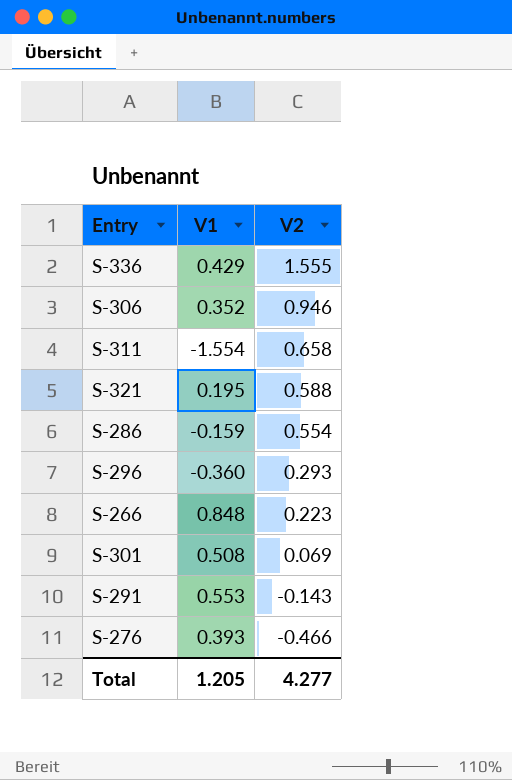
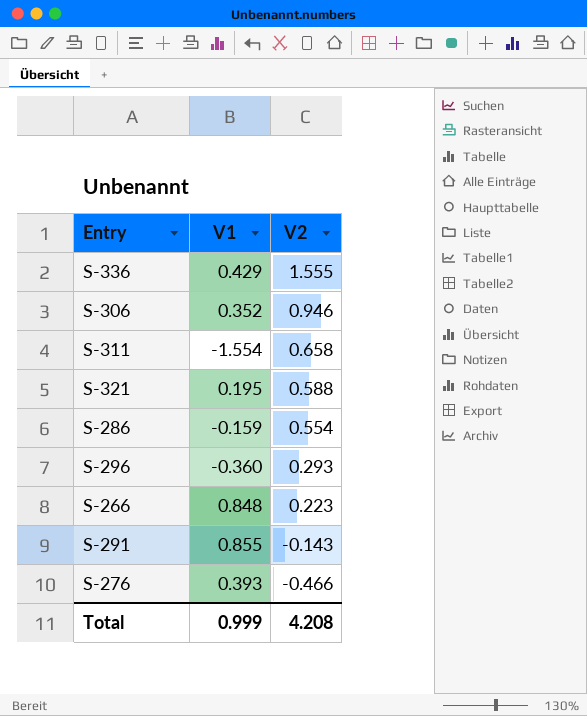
row S-301: 0.508 | 0.069 -> none
S-291 | V1: 0.553 -> 0.855
Total | V1: 1.205 -> 0.999
Total | V2: 4.277 -> 4.208

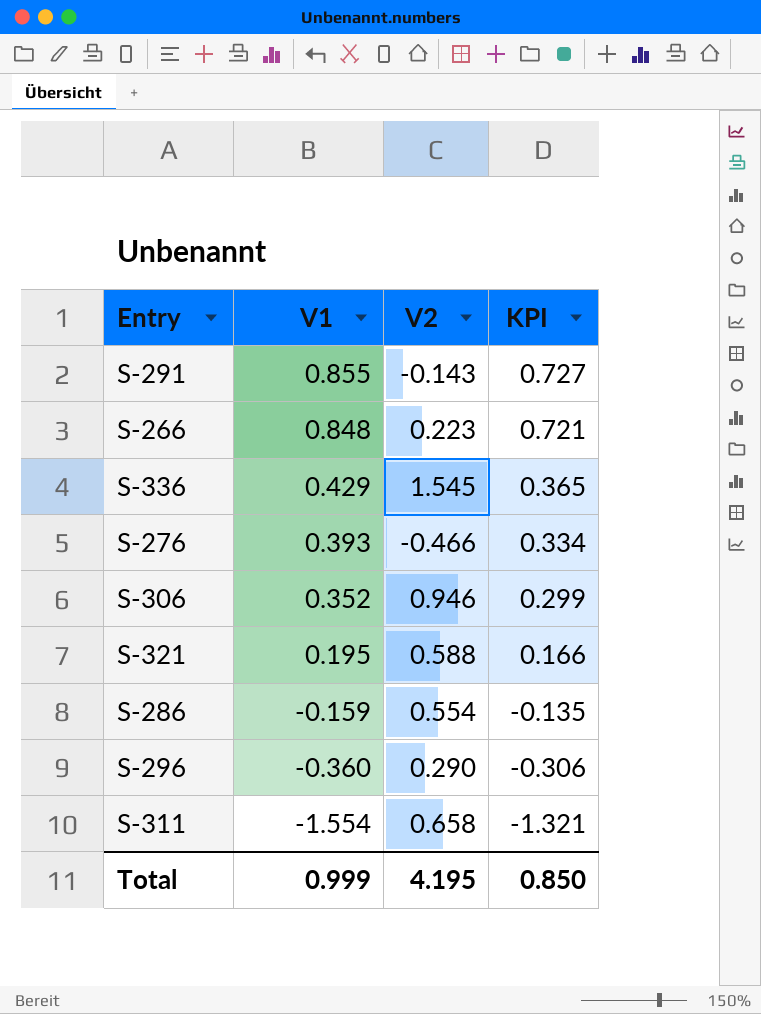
row order: V2 descending -> V1 descending
column KPI | formula: none -> [V1] * 0.85
S-336 | V2: 1.555 -> 1.545
S-296 | V2: 0.293 -> 0.290
Total | V2: 4.208 -> 4.195

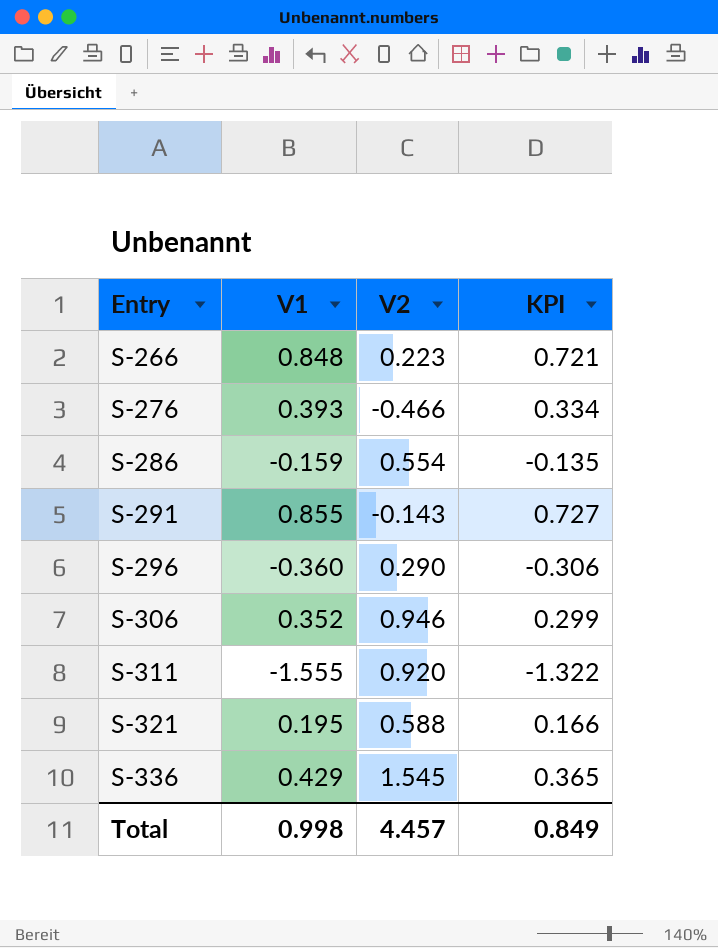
row order: V1 descending -> Entry ascending
S-311 | V1: -1.554 -> -1.555
S-311 | V2: 0.658 -> 0.920
S-311 | KPI: -1.321 -> -1.322
Total | V1: 0.999 -> 0.998
Total | V2: 4.195 -> 4.457
Total | KPI: 0.850 -> 0.849

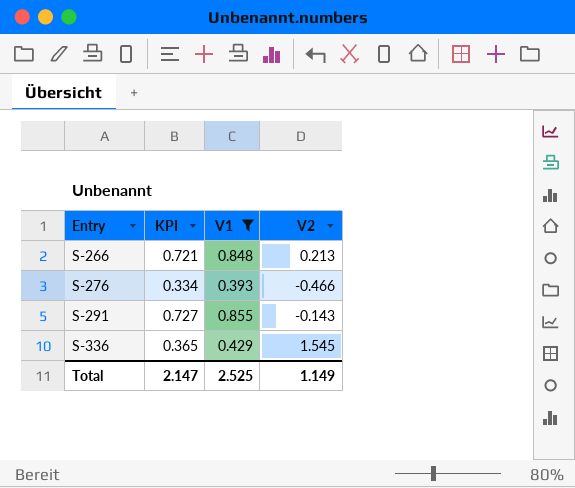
filter: none -> V1 >= 0.393
column KPI | position: 4 -> 2
S-266 | V2: 0.223 -> 0.213
Total | KPI: 0.849 -> 2.147
Total | V1: 0.998 -> 2.525
Total | V2: 4.457 -> 1.149

